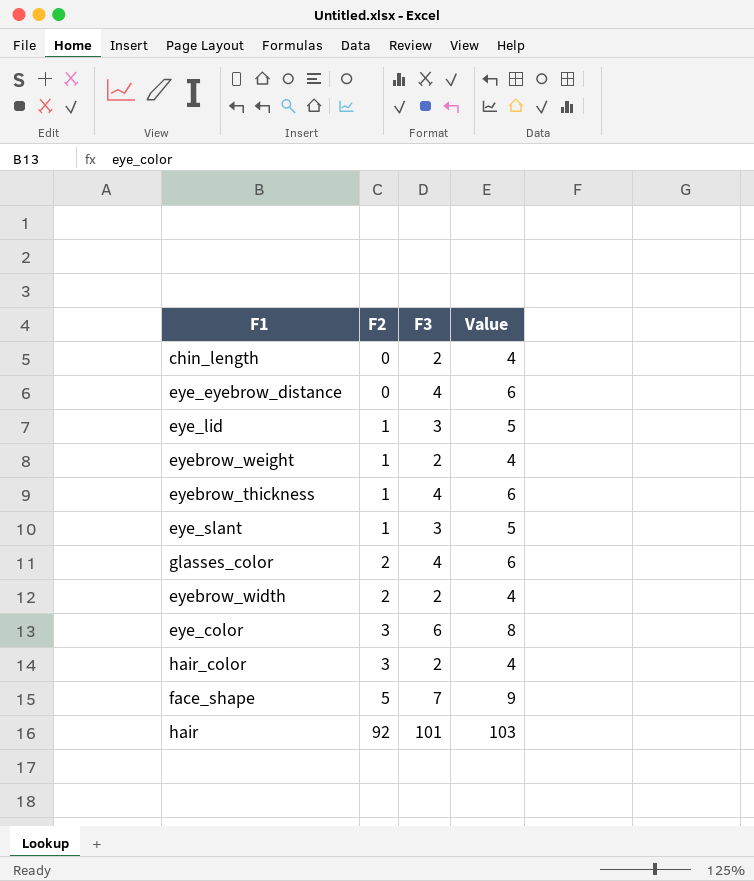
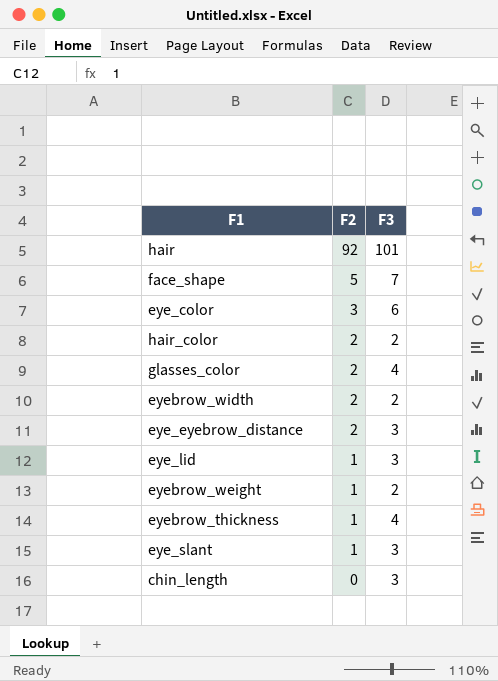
row order: F2 ascending -> F2 descending
column Value | formula: [F3] + 2 -> none
hair_color | F2: 3 -> 2
eye_eyebrow_distance | F2: 0 -> 2
eye_eyebrow_distance | F3: 4 -> 3
chin_length | F3: 2 -> 3

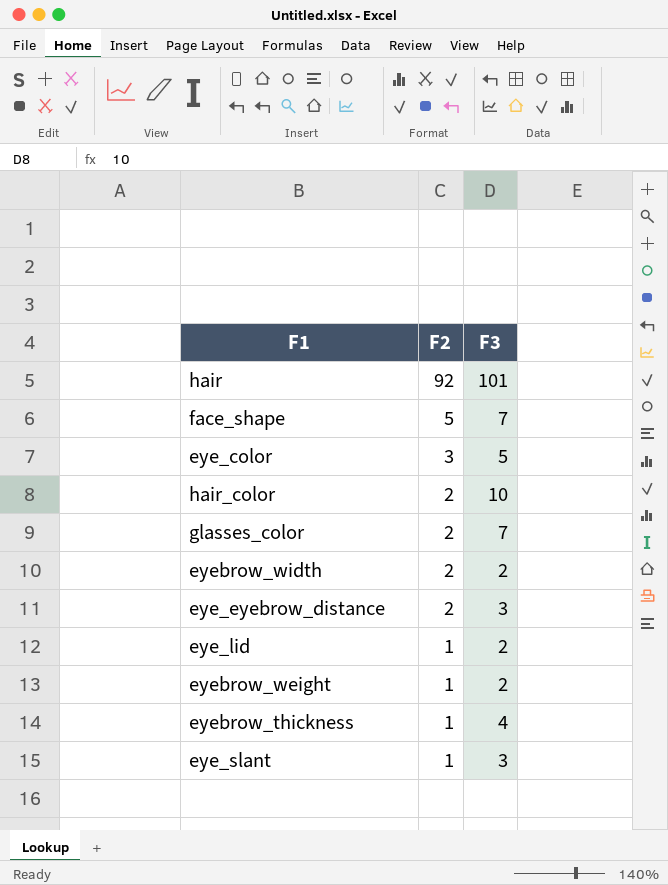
row chin_length: 0 | 3 -> none
eye_color | F3: 6 -> 5
hair_color | F3: 2 -> 10
glasses_color | F3: 4 -> 7
eye_lid | F3: 3 -> 2

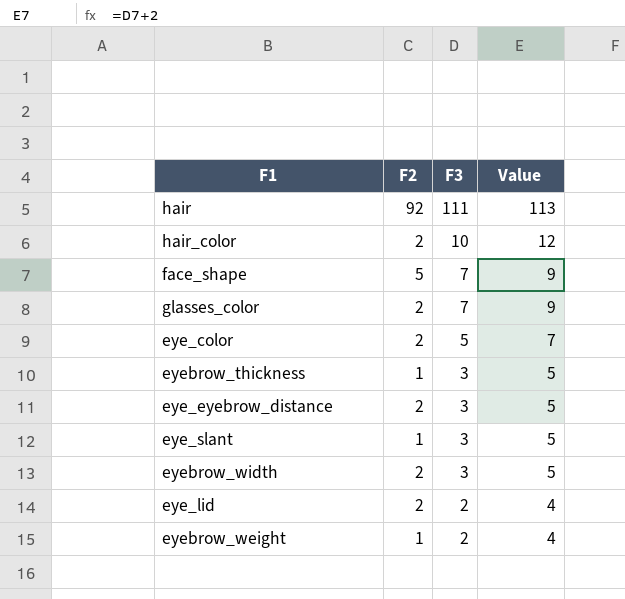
row order: F2 descending -> F3 descending
column Value | formula: none -> [F3] + 2
hair | F3: 101 -> 111
eye_color | F2: 3 -> 2
eyebrow_thickness | F3: 4 -> 3
eyebrow_width | F3: 2 -> 3
eye_lid | F2: 1 -> 2

